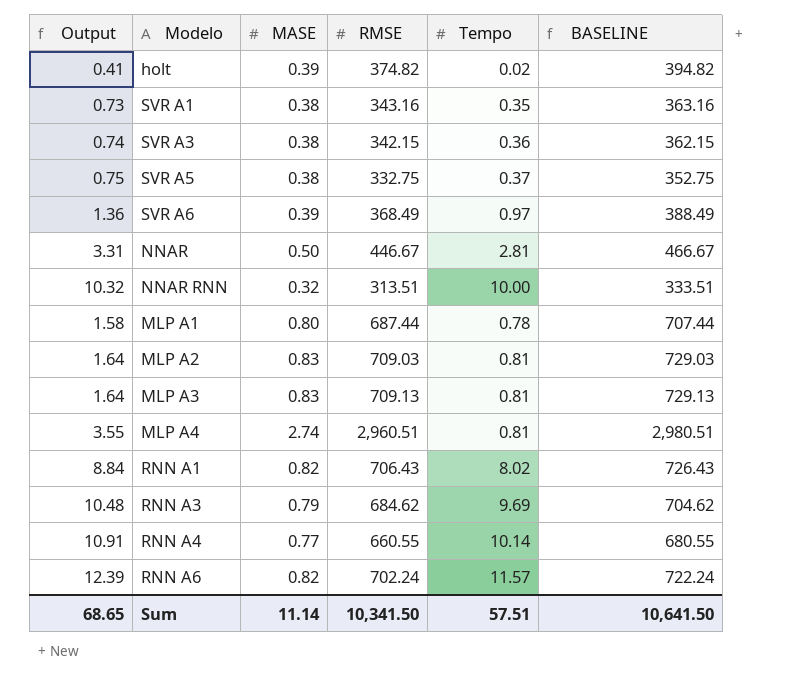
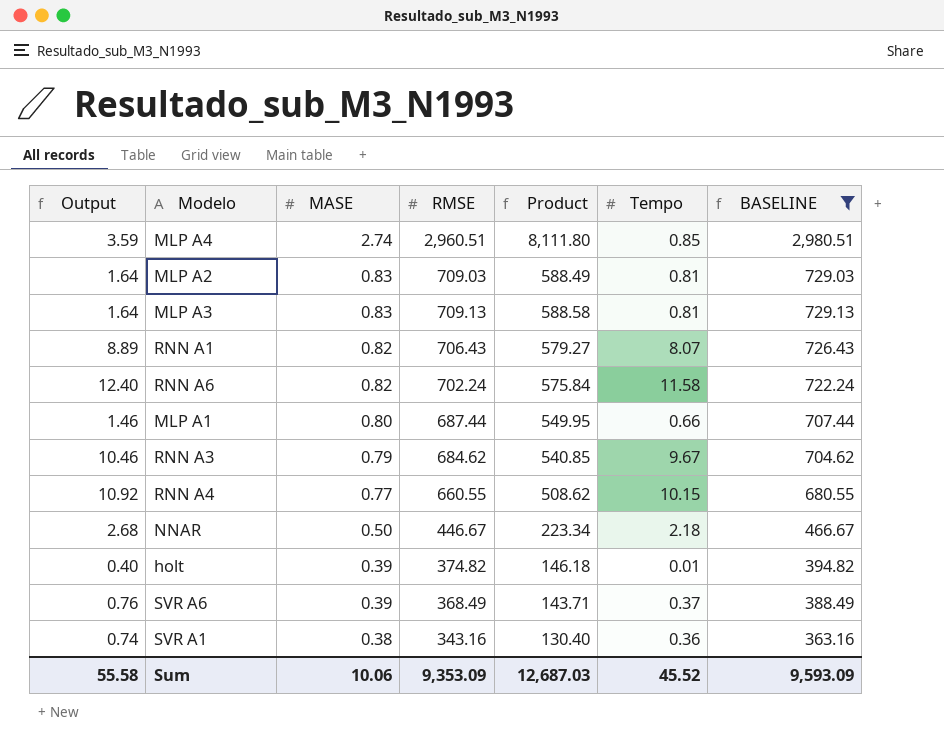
filter: none -> BASELINE >= 363.16
row order: none -> MASE descending
column Product | formula: none -> [MASE] * [RMSE]
MLP A4 | Output: 3.55 -> 3.59
MLP A4 | Tempo: 0.81 -> 0.85
RNN A1 | Output: 8.84 -> 8.89
RNN A1 | Tempo: 8.02 -> 8.07
RNN A6 | Output: 12.39 -> 12.40
RNN A6 | Tempo: 11.57 -> 11.58
MLP A1 | Output: 1.58 -> 1.46
MLP A1 | Tempo: 0.78 -> 0.66
RNN A3 | Output: 10.48 -> 10.46
RNN A3 | Tempo: 9.69 -> 9.67
RNN A4 | Output: 10.91 -> 10.92
RNN A4 | Tempo: 10.14 -> 10.15
NNAR | Output: 3.31 -> 2.68
NNAR | Tempo: 2.81 -> 2.18
holt | Output: 0.41 -> 0.40
holt | Tempo: 0.02 -> 0.01
SVR A6 | Output: 1.36 -> 0.76
SVR A6 | Tempo: 0.97 -> 0.37
SVR A1 | Output: 0.73 -> 0.74
SVR A1 | Tempo: 0.35 -> 0.36
Sum | Output: 68.65 -> 55.58
Sum | MASE: 11.14 -> 10.06
Sum | RMSE: 10,341.50 -> 9,353.09
Sum | Tempo: 57.51 -> 45.52
Sum | BASELINE: 10,641.50 -> 9,593.09

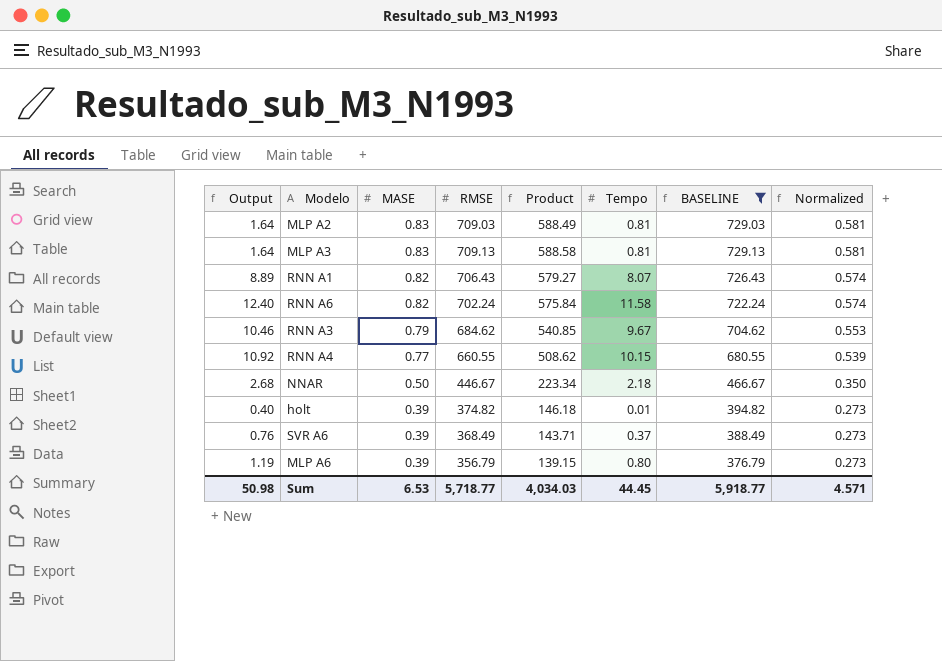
column Normalized | formula: none -> [MASE] * 0.7
row MLP A4: 3.59 | 2.74 | 2,960.51 | 8,111.80 | 0.85 | 2,980.51 -> none
row MLP A1: 1.46 | 0.80 | 687.44 | 549.95 | 0.66 | 707.44 -> none
row SVR A1: 0.74 | 0.38 | 343.16 | 130.40 | 0.36 | 363.16 -> none
row MLP A6: none -> 1.19 | 0.39 | 356.79 | 139.15 | 0.80 | 376.79 | 0.273
Sum | Output: 55.58 -> 50.98
Sum | MASE: 10.06 -> 6.53
Sum | RMSE: 9,353.09 -> 5,718.77
Sum | Product: 12,687.03 -> 4,034.03
Sum | Tempo: 45.52 -> 44.45
Sum | BASELINE: 9,593.09 -> 5,918.77

